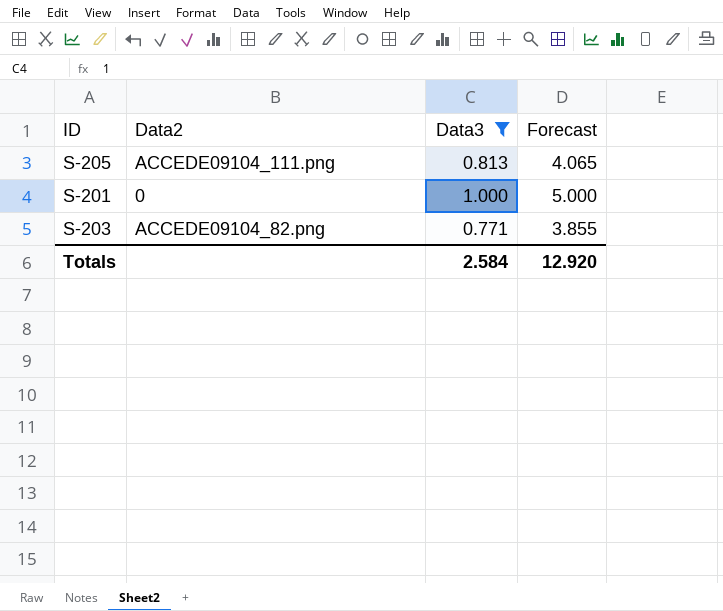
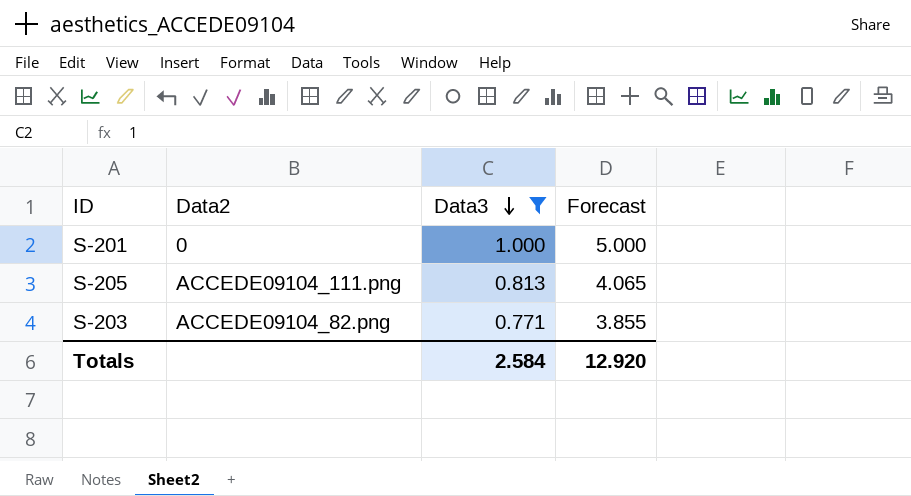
row order: none -> Data3 descending

